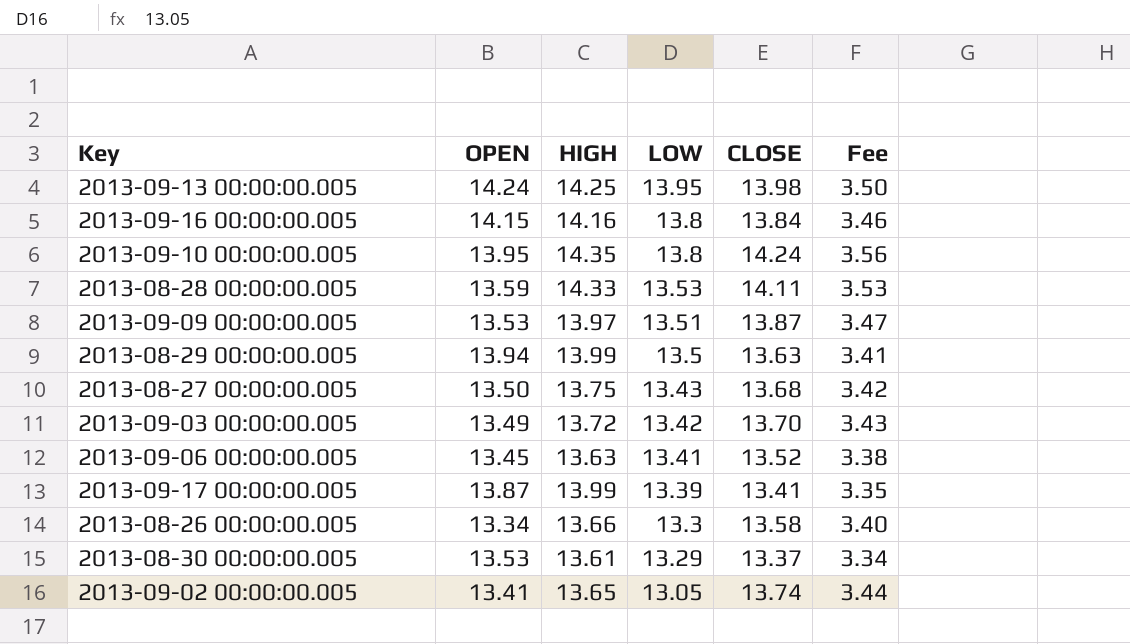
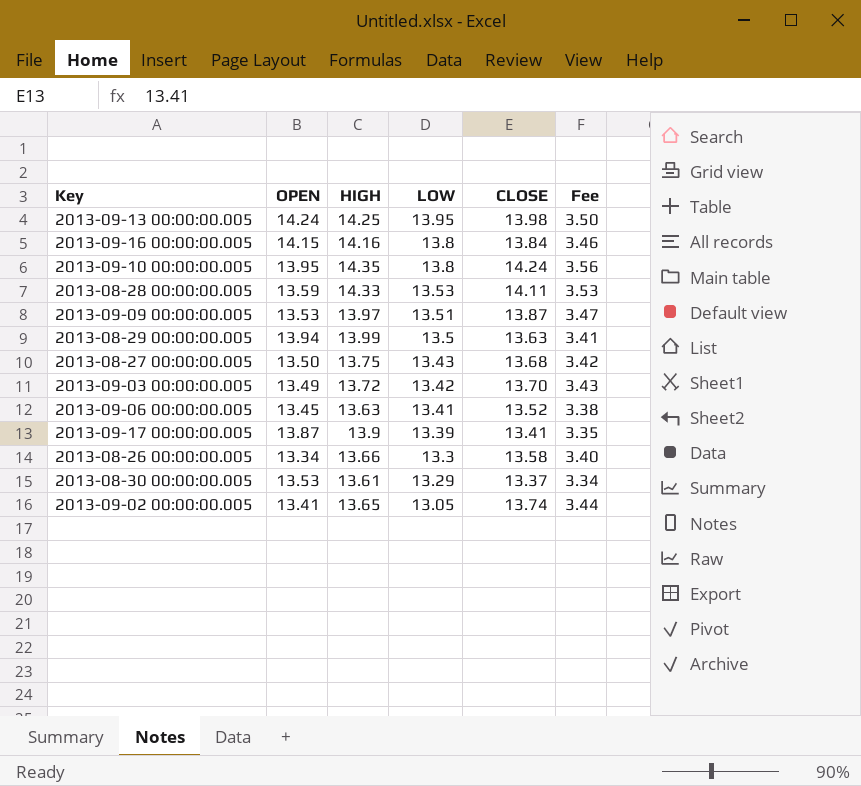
2013-09-17 00:00:00.005 | HIGH: 13.99 -> 13.9

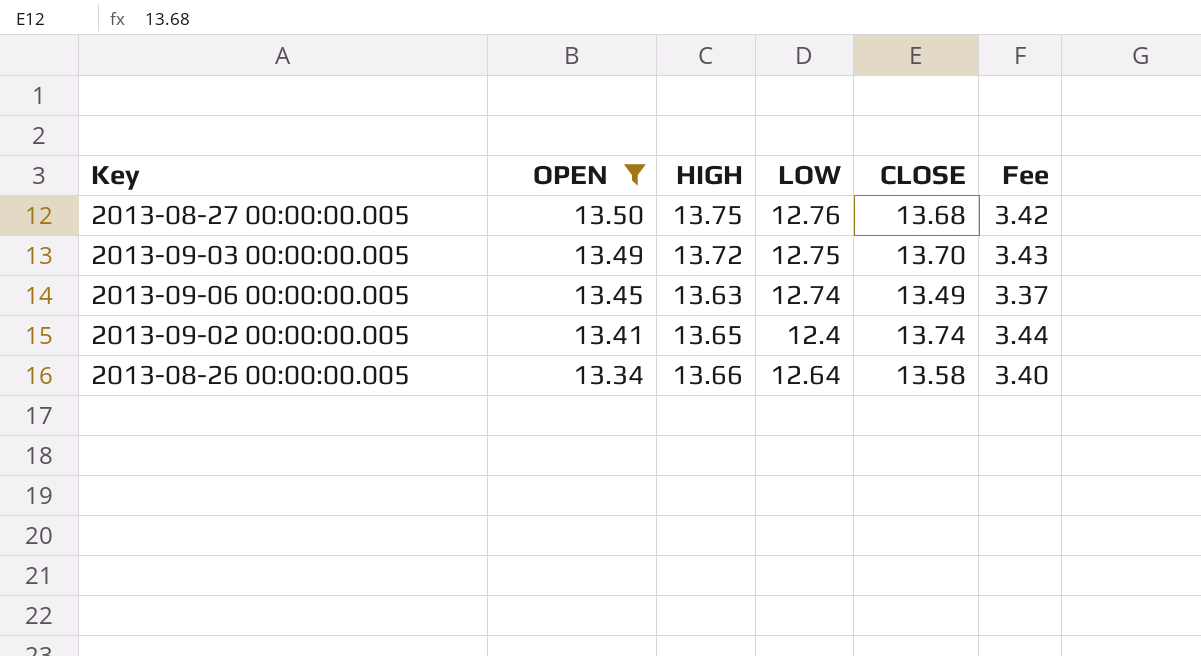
filter: none -> OPEN <= 13.50
row order: LOW descending -> OPEN descending
2013-08-27 00:00:00.005 | LOW: 13.43 -> 12.76
2013-09-03 00:00:00.005 | LOW: 13.42 -> 12.75
2013-09-06 00:00:00.005 | LOW: 13.41 -> 12.74
2013-09-06 00:00:00.005 | CLOSE: 13.52 -> 13.49
2013-09-06 00:00:00.005 | Fee: 3.38 -> 3.37
2013-09-02 00:00:00.005 | LOW: 13.05 -> 12.4
2013-08-26 00:00:00.005 | LOW: 13.3 -> 12.64

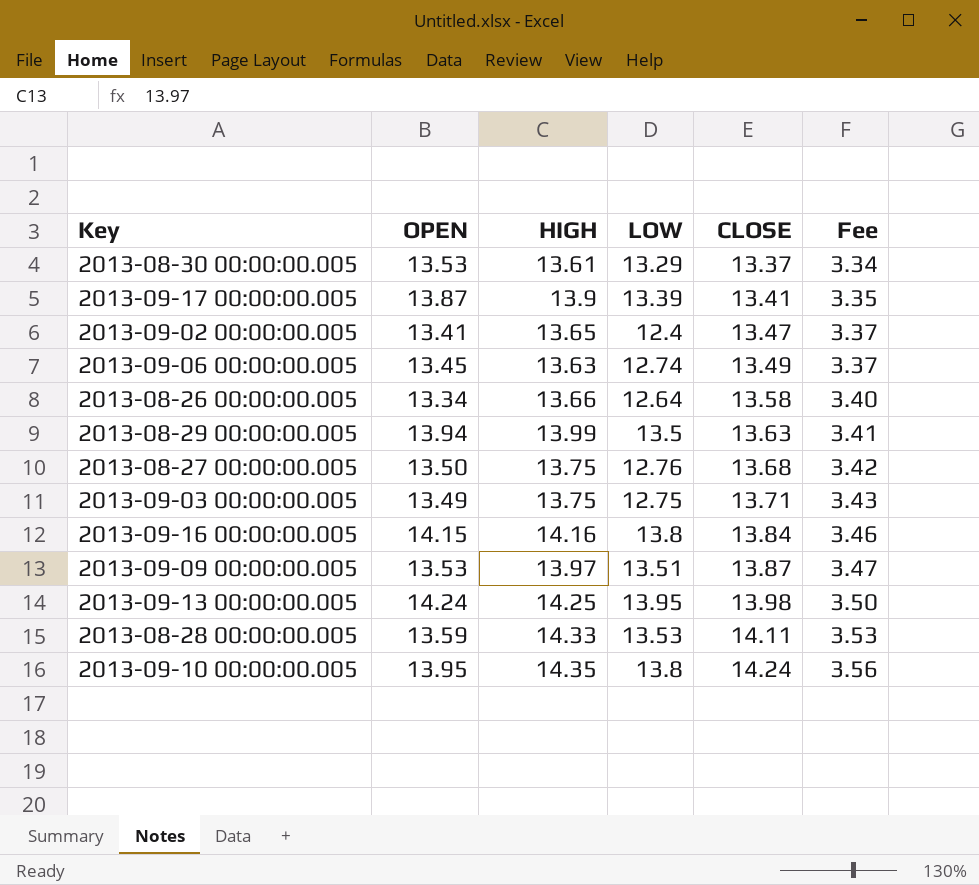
filter: OPEN <= 13.50 -> none
row order: OPEN descending -> CLOSE ascending
2013-09-02 00:00:00.005 | CLOSE: 13.74 -> 13.47
2013-09-02 00:00:00.005 | Fee: 3.44 -> 3.37
2013-09-03 00:00:00.005 | HIGH: 13.72 -> 13.75
2013-09-03 00:00:00.005 | CLOSE: 13.70 -> 13.71

